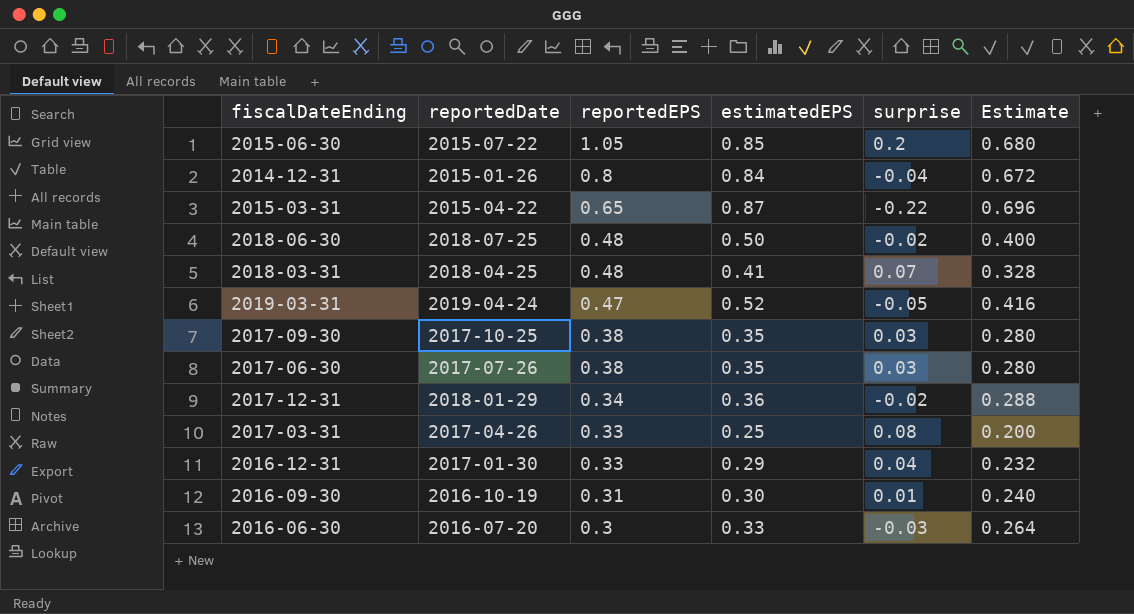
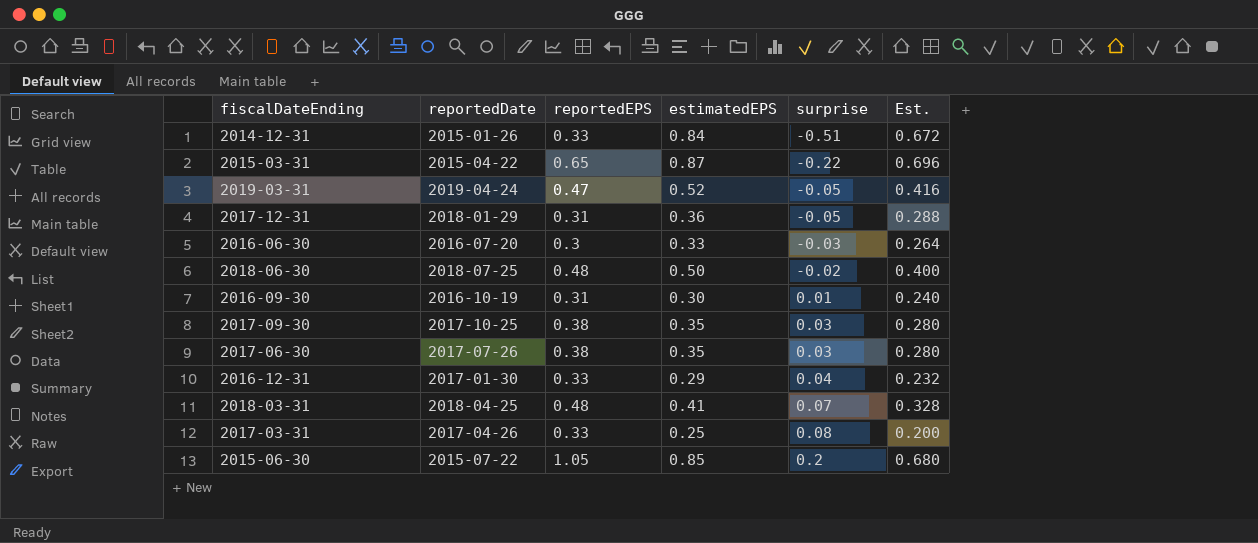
row order: reportedEPS descending -> surprise ascending
column name: Estimate -> Est.
2014-12-31 | reportedEPS: 0.8 -> 0.33
2014-12-31 | surprise: -0.04 -> -0.51
2017-12-31 | reportedEPS: 0.34 -> 0.31
2017-12-31 | surprise: -0.02 -> -0.05

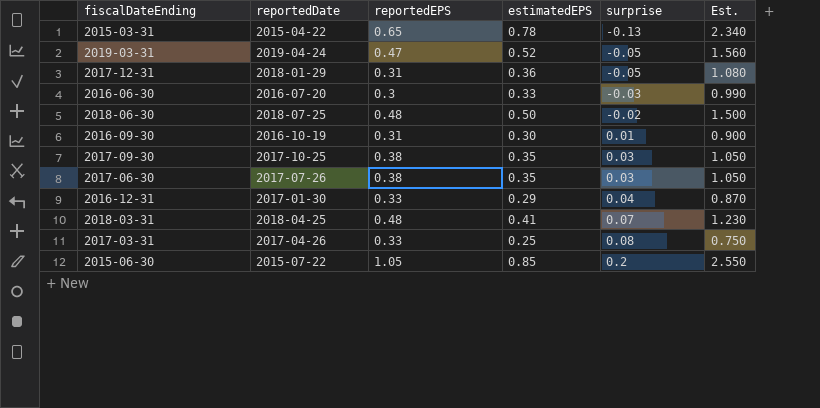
column Est. | formula: [estimatedEPS] * 0.8 -> [estimatedEPS] * 3
row 2014-12-31: 2015-01-26 | 0.33 | 0.84 | -0.51 | 0.672 -> none
2015-03-31 | estimatedEPS: 0.87 -> 0.78
2015-03-31 | surprise: -0.22 -> -0.13

